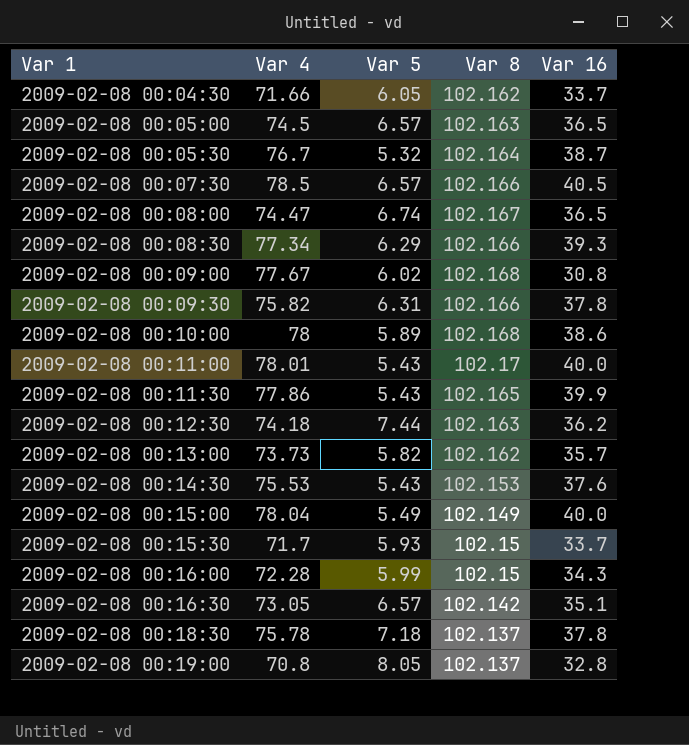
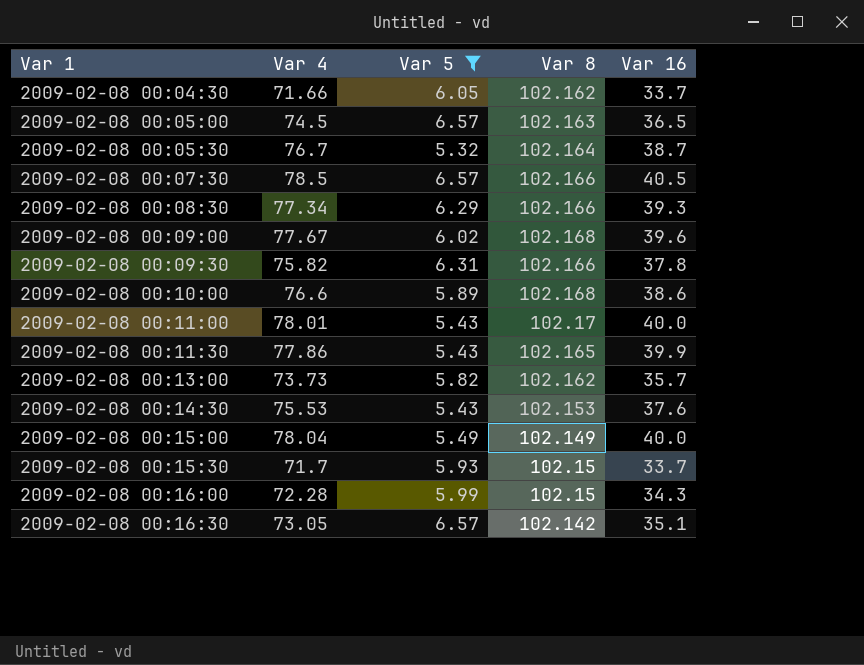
filter: none -> Var 5 <= 6.57
2009-02-08 00:09:00 | Var 16: 30.8 -> 39.6
2009-02-08 00:10:00 | Var 4: 78 -> 76.6

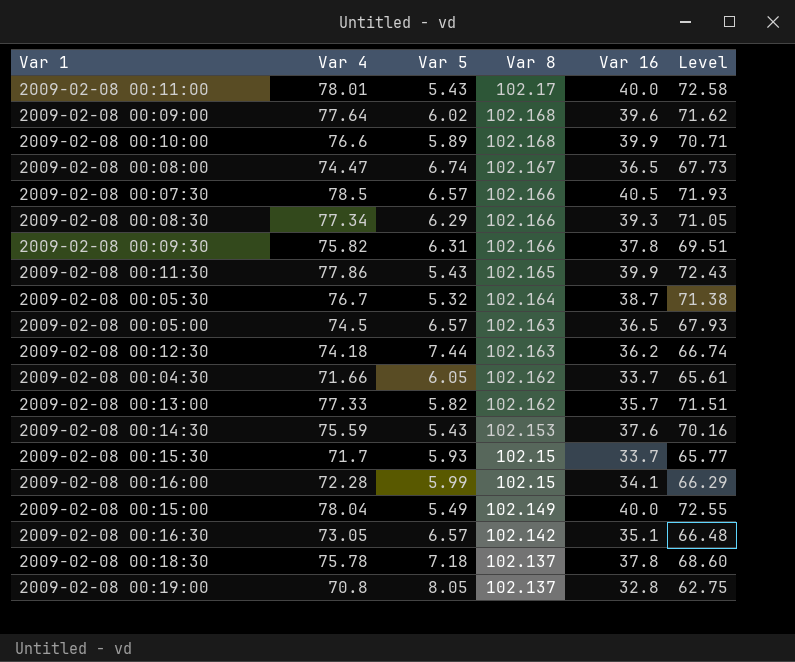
filter: Var 5 <= 6.57 -> none
row order: Var 1 ascending -> Var 8 descending
column Level | formula: none -> [Var 4] - [Var 5]
2009-02-08 00:09:00 | Var 4: 77.67 -> 77.64
2009-02-08 00:10:00 | Var 16: 38.6 -> 39.9
2009-02-08 00:13:00 | Var 4: 73.73 -> 77.33
2009-02-08 00:14:30 | Var 4: 75.53 -> 75.59
2009-02-08 00:16:00 | Var 16: 34.3 -> 34.1

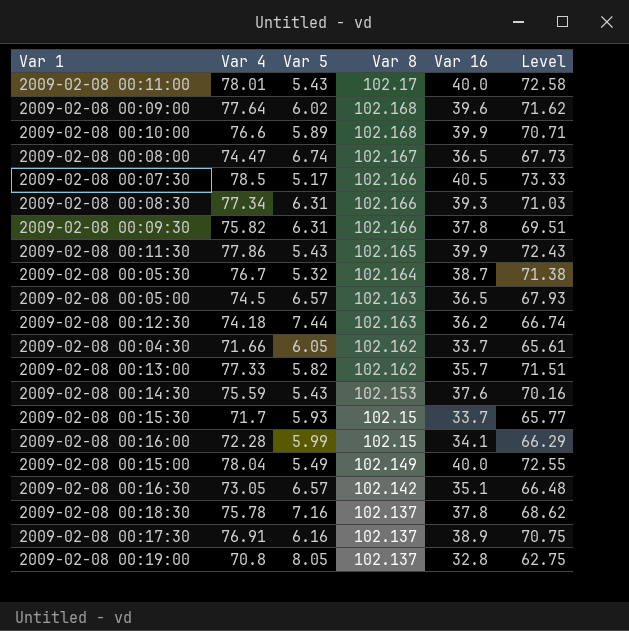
2009-02-08 00:07:30 | Var 5: 6.57 -> 5.17
2009-02-08 00:07:30 | Level: 71.93 -> 73.33
2009-02-08 00:08:30 | Var 5: 6.29 -> 6.31
2009-02-08 00:08:30 | Level: 71.05 -> 71.03
2009-02-08 00:18:30 | Var 5: 7.18 -> 7.16
2009-02-08 00:18:30 | Level: 68.60 -> 68.62
row 2009-02-08 00:17:30: none -> 76.91 | 6.16 | 102.137 | 38.9 | 70.75

